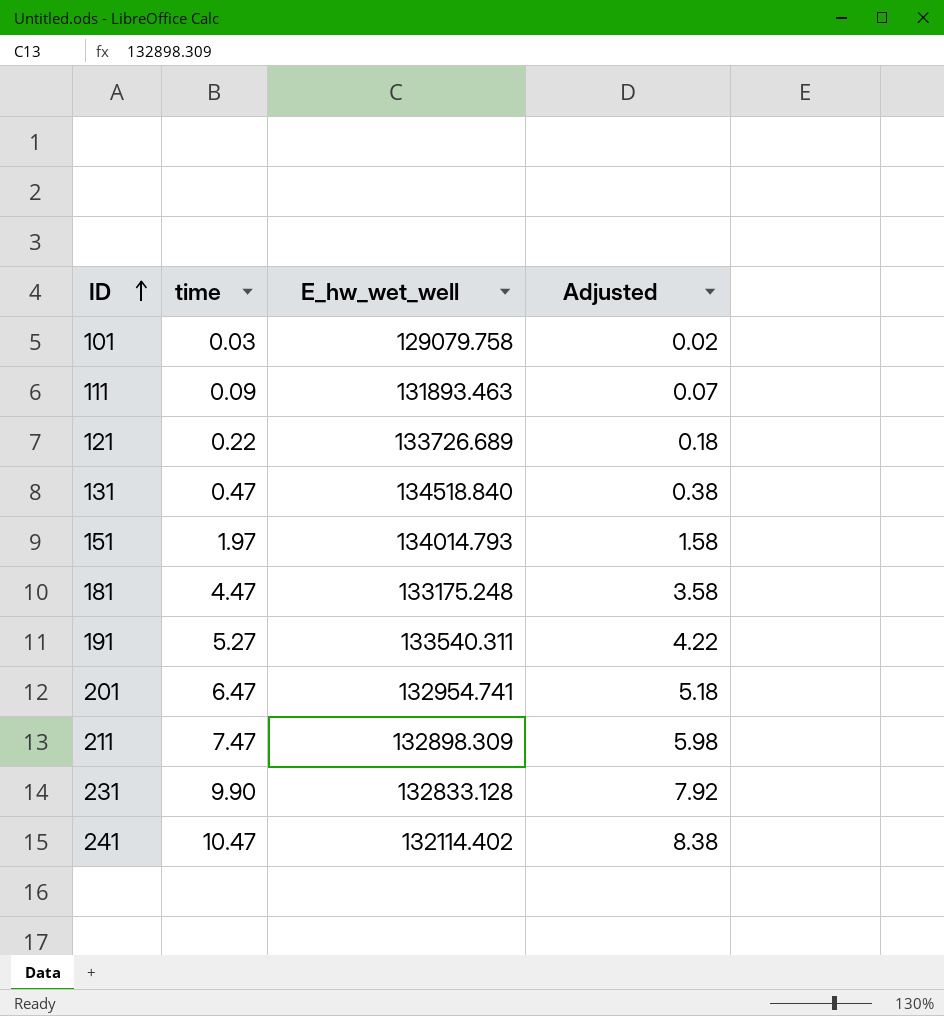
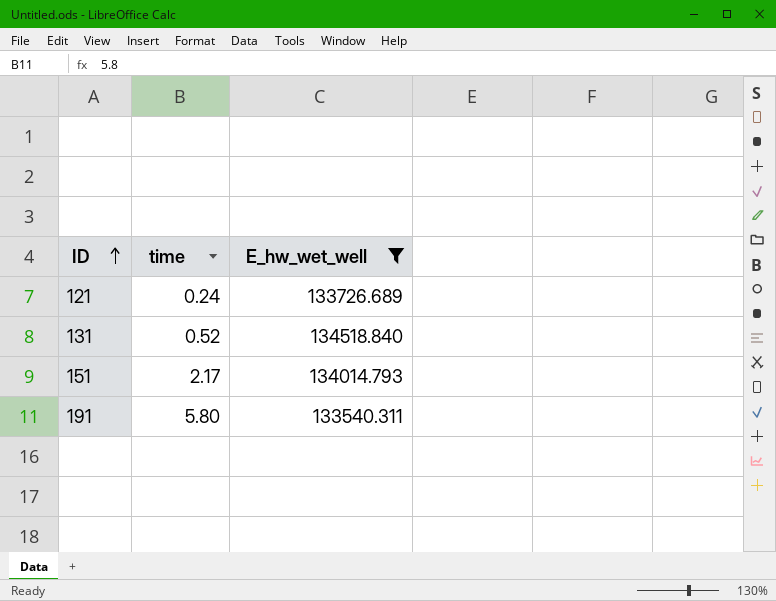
filter: none -> E_hw_wet_well >= 133540.311
column Adjusted | formula: [time] * 0.8 -> none
121 | time: 0.22 -> 0.24
131 | time: 0.47 -> 0.52
151 | time: 1.97 -> 2.17
191 | time: 5.27 -> 5.80

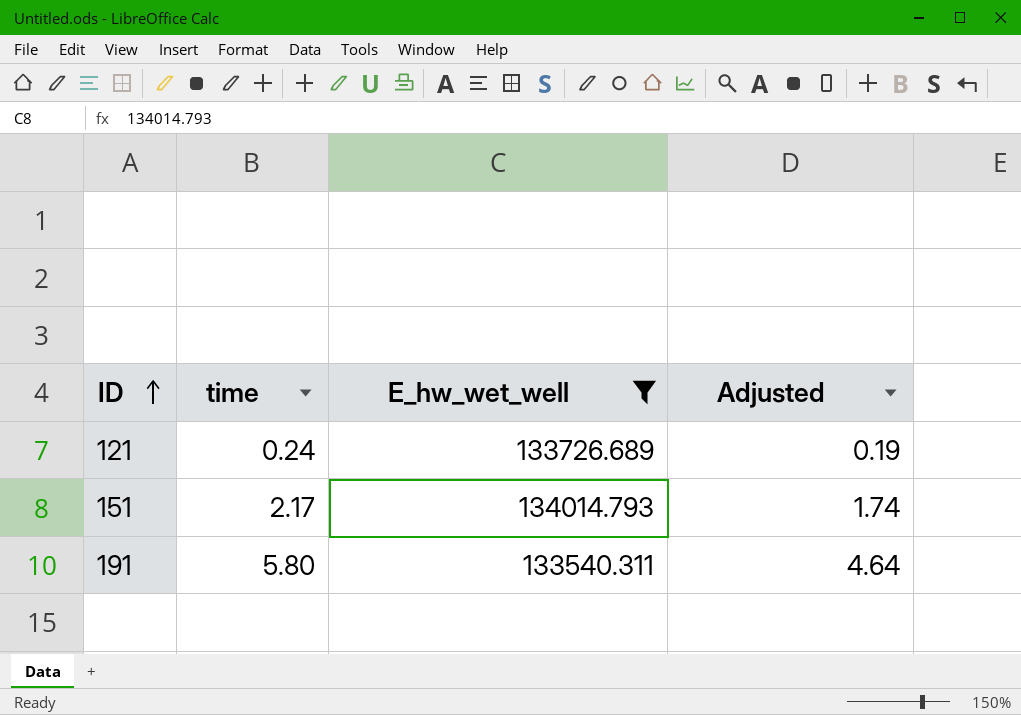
column Adjusted | formula: none -> [time] * 0.8
row 131: 0.52 | 134518.840 -> none

